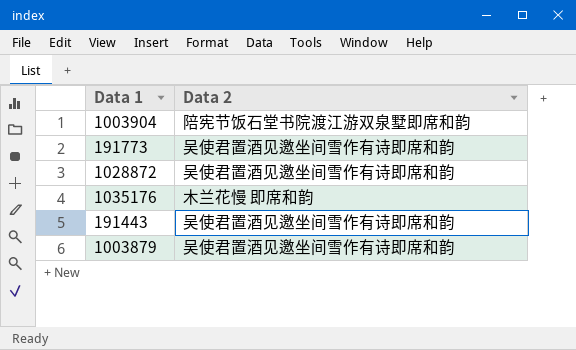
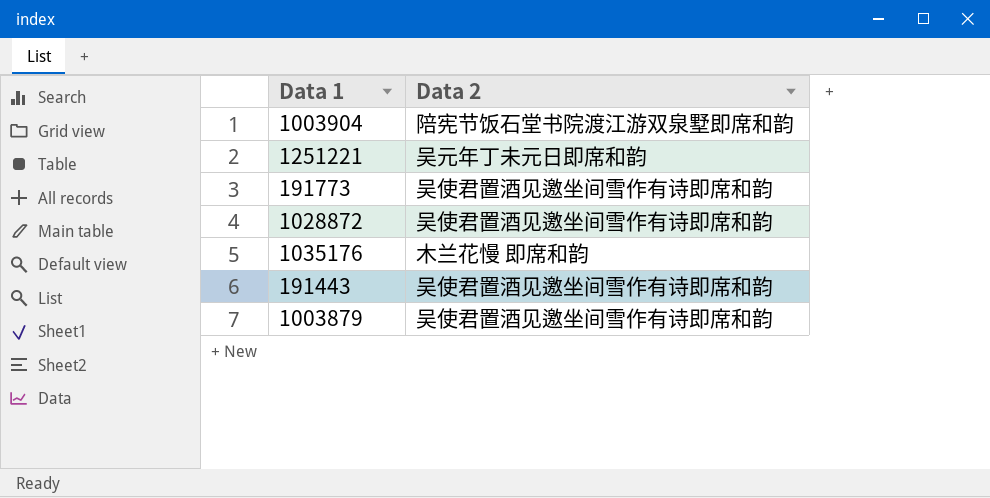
row 1251221: none -> 吴元年丁未元日即席和韵

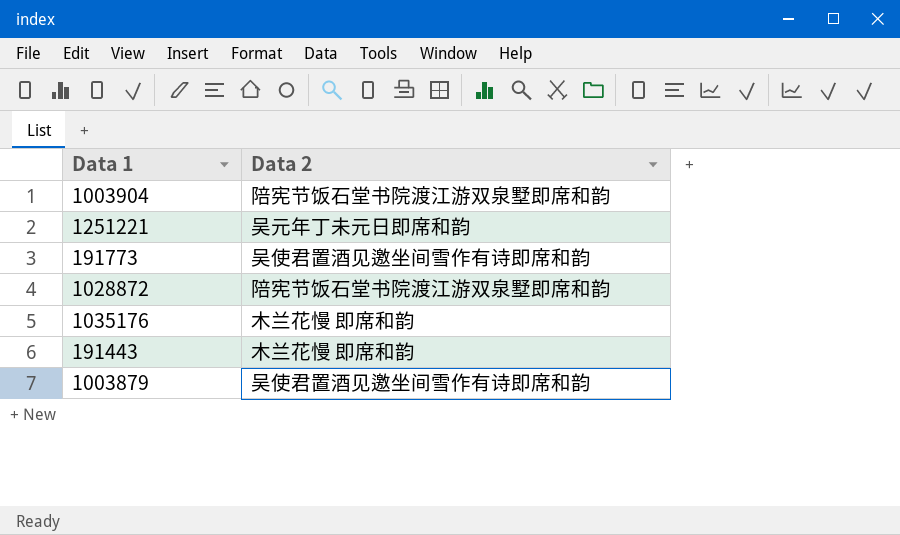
1028872 | Data 2: 吴使君置酒见邀坐间雪作有诗即席和韵 -> 陪宪节饭石堂书院渡江游双泉墅即席和韵
191443 | Data 2: 吴使君置酒见邀坐间雪作有诗即席和韵 -> 木兰花慢 即席和韵

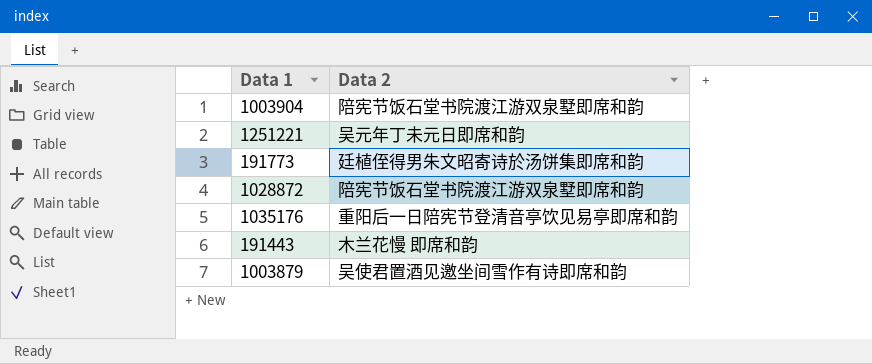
191773 | Data 2: 吴使君置酒见邀坐间雪作有诗即席和韵 -> 廷植侄得男朱文昭寄诗於汤饼集即席和韵
1035176 | Data 2: 木兰花慢 即席和韵 -> 重阳后一日陪宪节登清音亭饮见易亭即席和韵

